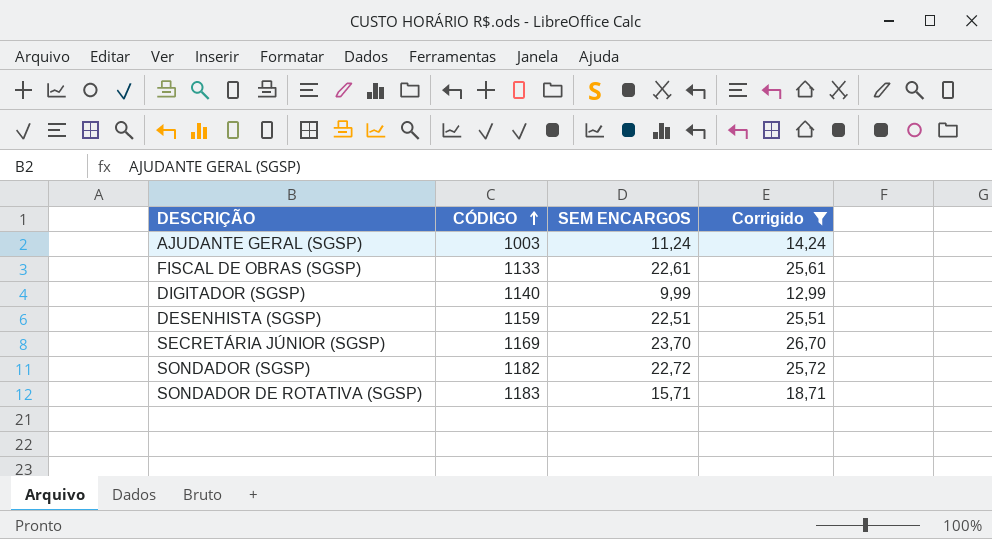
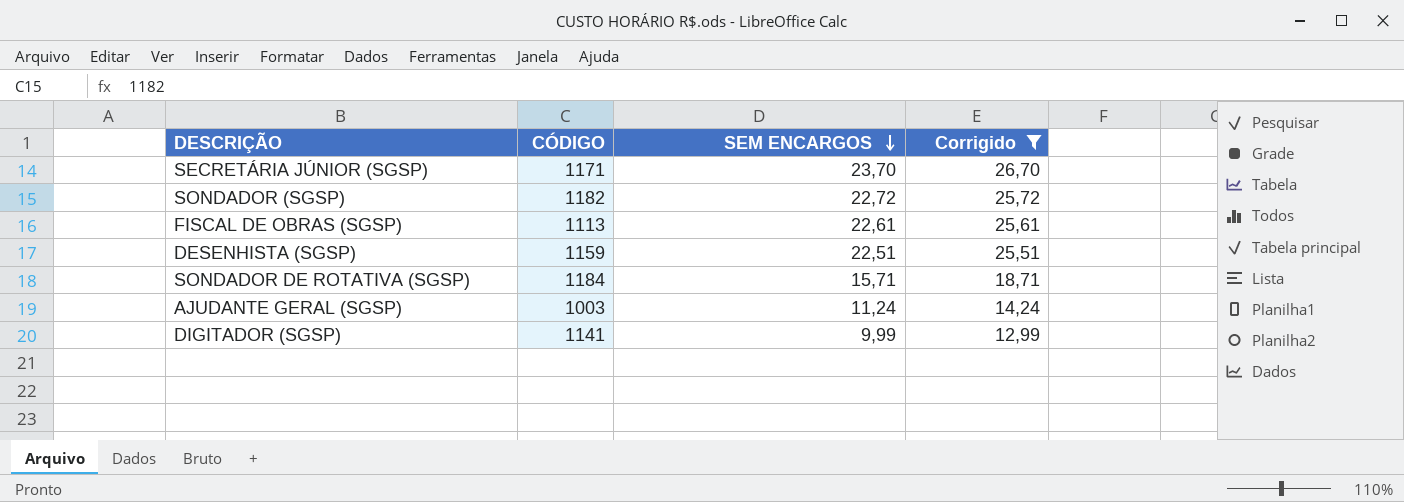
row order: CÓDIGO ascending -> SEM ENCARGOS descending
SECRETÁRIA JÚNIOR (SGSP) | CÓDIGO: 1169 -> 1171
FISCAL DE OBRAS (SGSP) | CÓDIGO: 1133 -> 1113
SONDADOR DE ROTATIVA (SGSP) | CÓDIGO: 1183 -> 1184
DIGITADOR (SGSP) | CÓDIGO: 1140 -> 1141

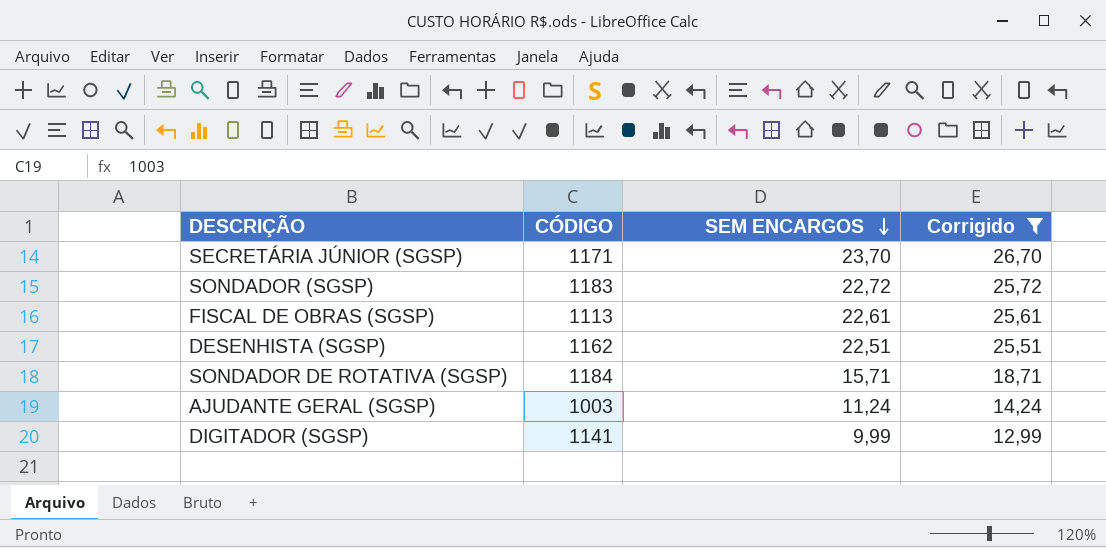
SONDADOR (SGSP) | CÓDIGO: 1182 -> 1183
DESENHISTA (SGSP) | CÓDIGO: 1159 -> 1162

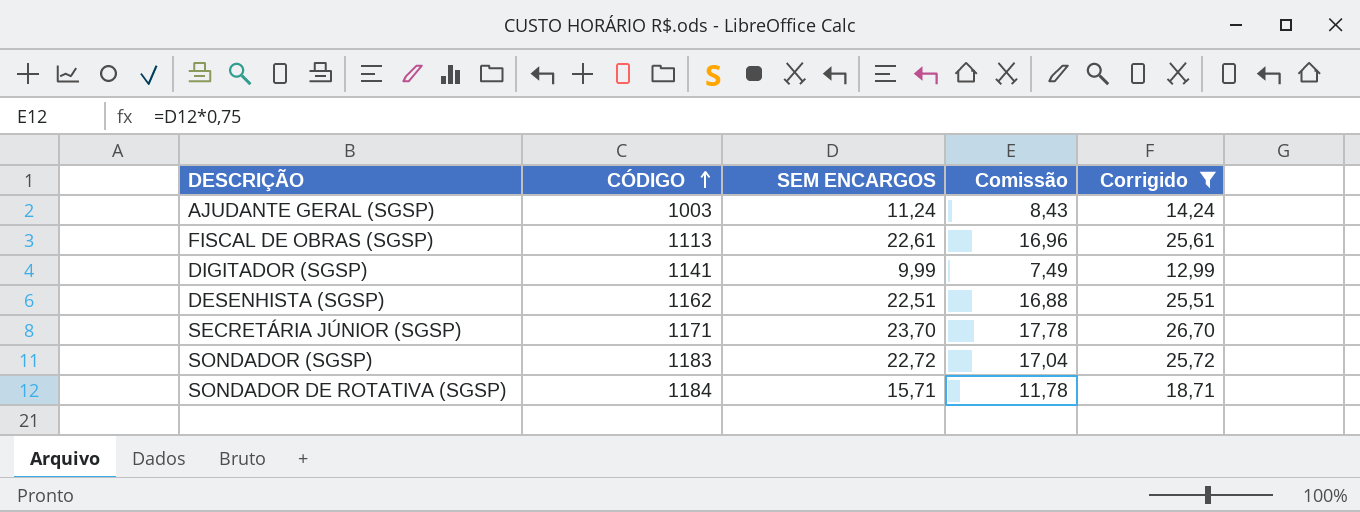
row order: SEM ENCARGOS descending -> CÓDIGO ascending
column Comissão | formula: none -> [SEM ENCARGOS] * 0,75

